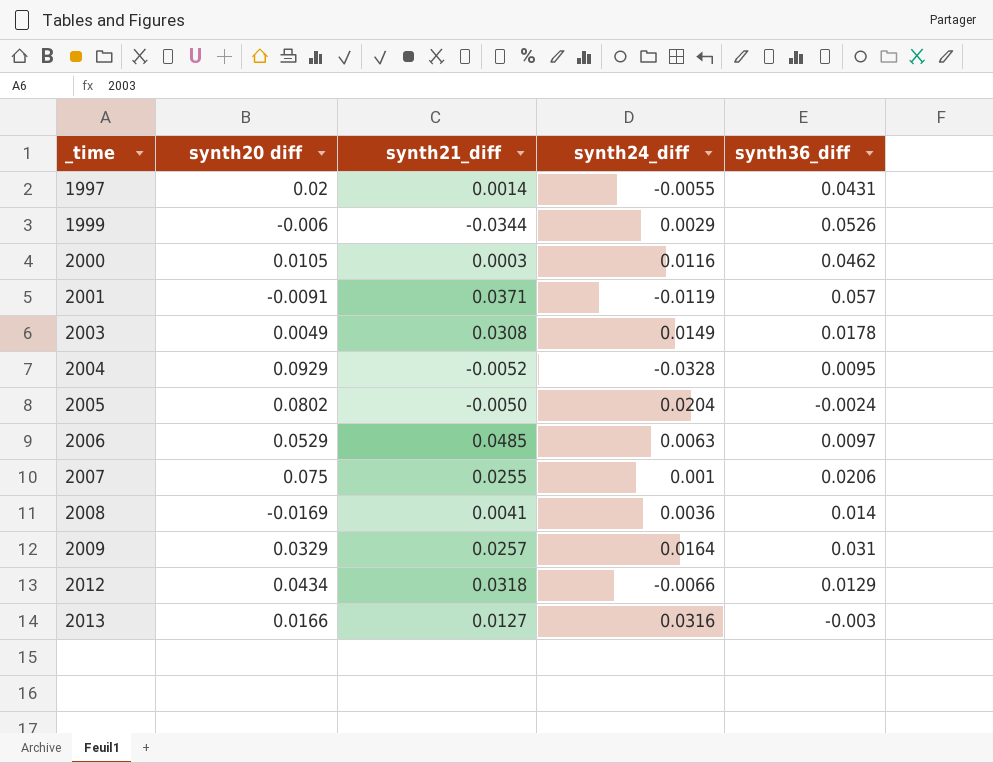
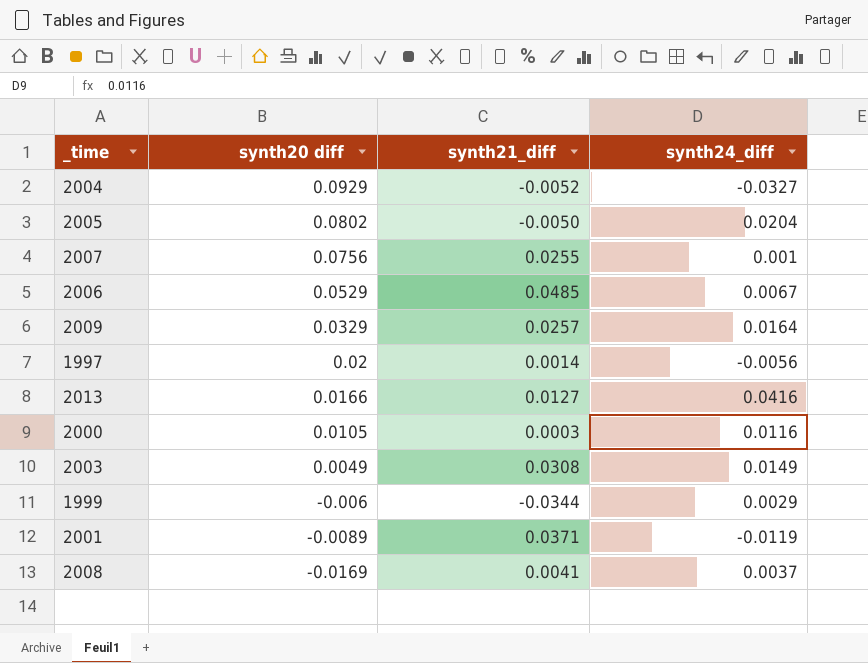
row order: _time ascending -> synth20 diff descending
column synth36_diff | position: 5 -> none
row 2012: 0.0434 | 0.0318 | -0.0066 | 0.0129 -> none
2004 | synth24_diff: -0.0328 -> -0.0327
2007 | synth20 diff: 0.075 -> 0.0756
2006 | synth24_diff: 0.0063 -> 0.0067
1997 | synth24_diff: -0.0055 -> -0.0056
2013 | synth24_diff: 0.0316 -> 0.0416
2001 | synth20 diff: -0.0091 -> -0.0089
2008 | synth24_diff: 0.0036 -> 0.0037

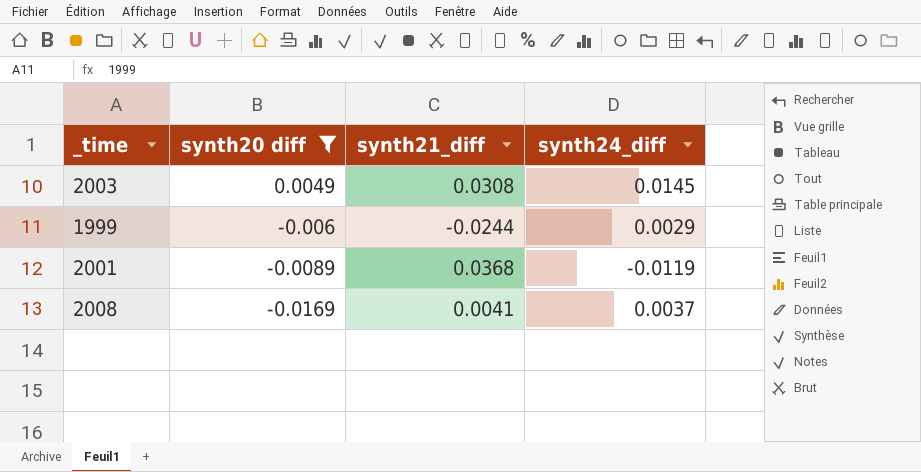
filter: none -> synth20 diff <= 0.0049
2003 | synth24_diff: 0.0149 -> 0.0145
1999 | synth21_diff: -0.0344 -> -0.0244
2001 | synth21_diff: 0.0371 -> 0.0368

